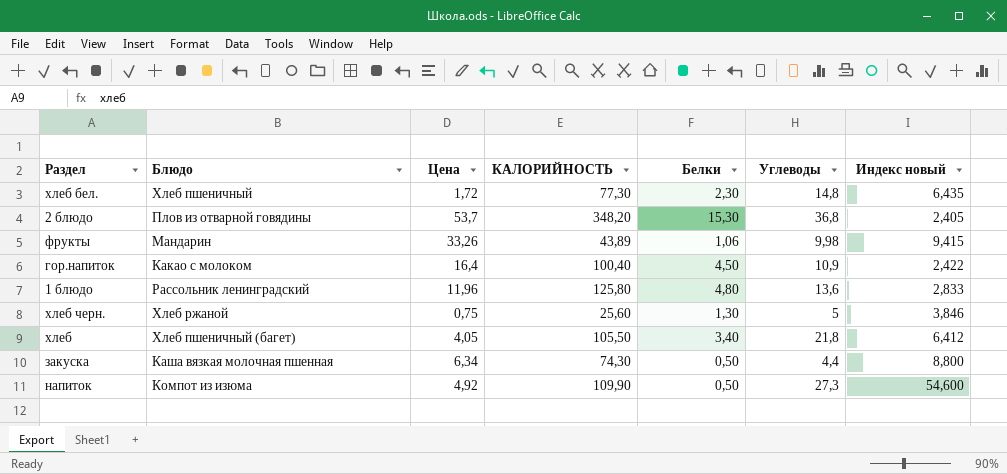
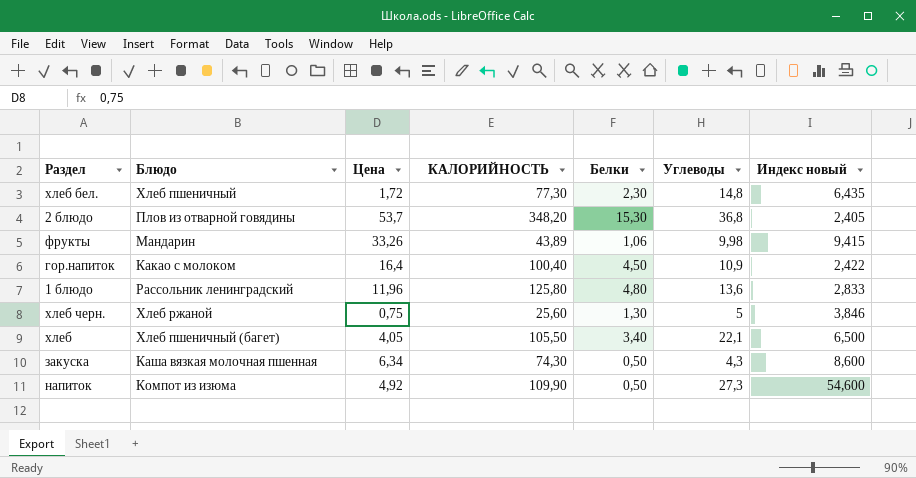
хлеб | Углеводы: 21,8 -> 22,1
хлеб | Индекс новый: 6,412 -> 6,500
закуска | Углеводы: 4,4 -> 4,3
закуска | Индекс новый: 8,800 -> 8,600

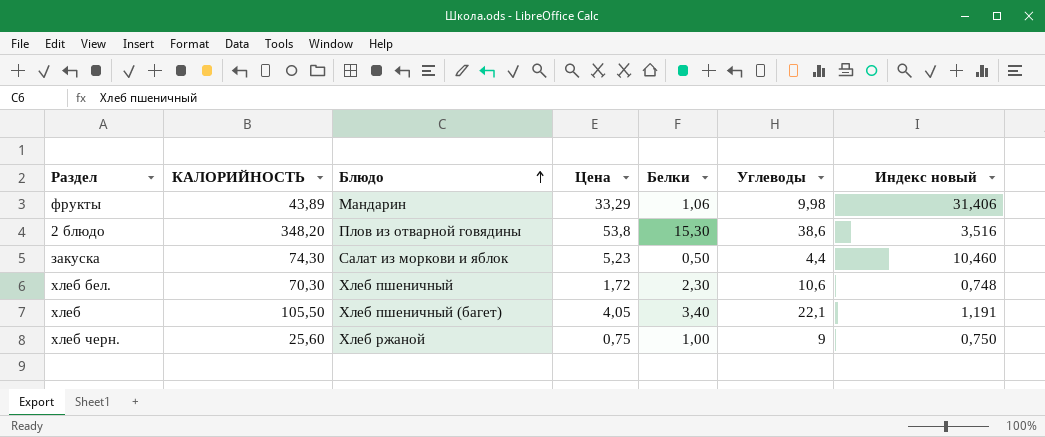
row order: none -> Блюдо ascending
column КАЛОРИЙНОСТЬ | position: 4 -> 2
column Индекс новый | formula: [Углеводы] / [Белки] -> [Цена] / [Белки]
row гор.напиток: Какао с молоком | 16,4 | 100,40 | 4,50 | 10,9 | 2,422 -> none
row 1 блюдо: Рассольник ленинградский | 11,96 | 125,80 | 4,80 | 13,6 | 2,833 -> none
row напиток: Компот из изюма | 4,92 | 109,90 | 0,50 | 27,3 | 54,600 -> none
фрукты | Цена: 33,26 -> 33,29
2 блюдо | Цена: 53,7 -> 53,8
2 блюдо | Углеводы: 36,8 -> 38,6
закуска | Блюдо: Каша вязкая молочная пшенная -> Салат из моркови и яблок
закуска | Цена: 6,34 -> 5,23
закуска | Углеводы: 4,3 -> 4,4
хлеб бел. | КАЛОРИЙНОСТЬ: 77,30 -> 70,30
хлеб бел. | Углеводы: 14,8 -> 10,6
хлеб черн. | Белки: 1,30 -> 1,00
хлеб черн. | Углеводы: 5 -> 9

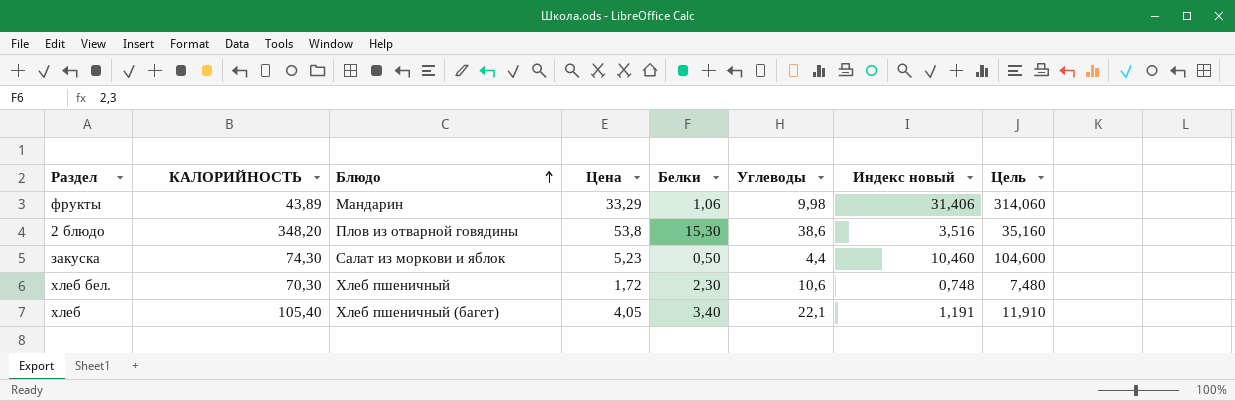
column Цель | formula: none -> [Индекс новый] * 10
row хлеб черн.: 25,60 | Хлеб ржаной | 0,75 | 1,00 | 9 | 0,750 -> none
хлеб | КАЛОРИЙНОСТЬ: 105,50 -> 105,40

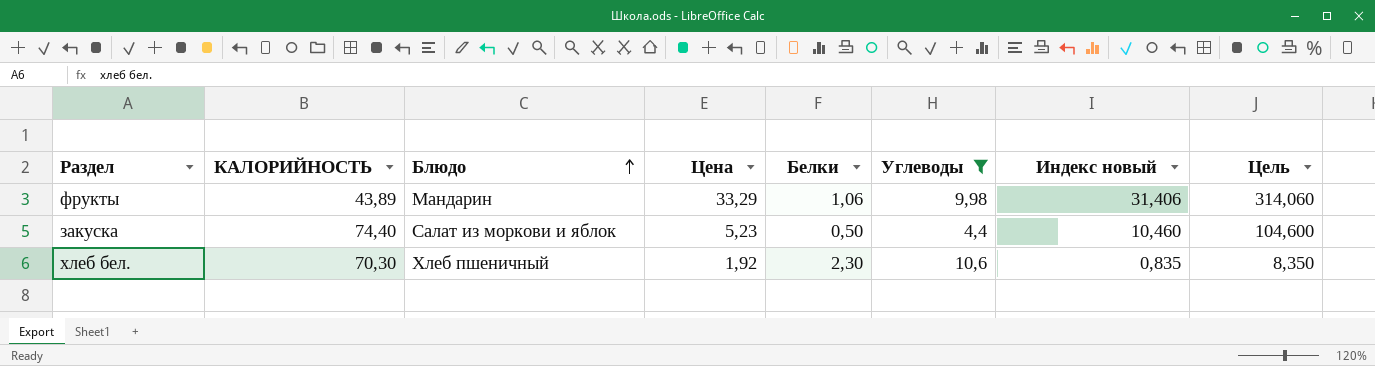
filter: none -> Углеводы <= 10,6
закуска | КАЛОРИЙНОСТЬ: 74,30 -> 74,40
хлеб бел. | Цена: 1,72 -> 1,92
хлеб бел. | Индекс новый: 0,748 -> 0,835
хлеб бел. | Цель: 7,480 -> 8,350

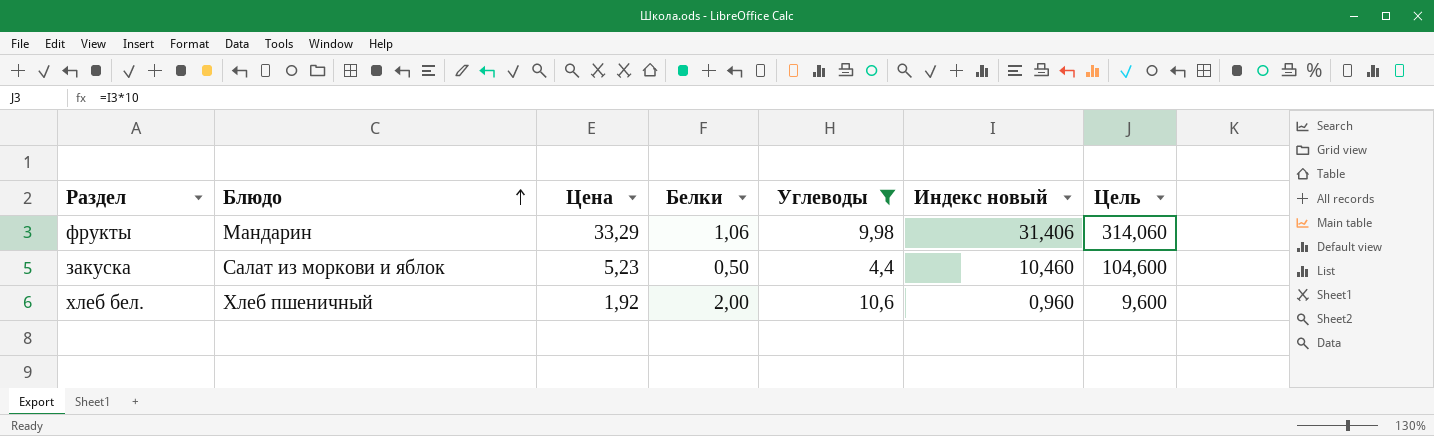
column КАЛОРИЙНОСТЬ | position: 2 -> none
хлеб бел. | Белки: 2,30 -> 2,00
хлеб бел. | Индекс новый: 0,835 -> 0,960
хлеб бел. | Цель: 8,350 -> 9,600

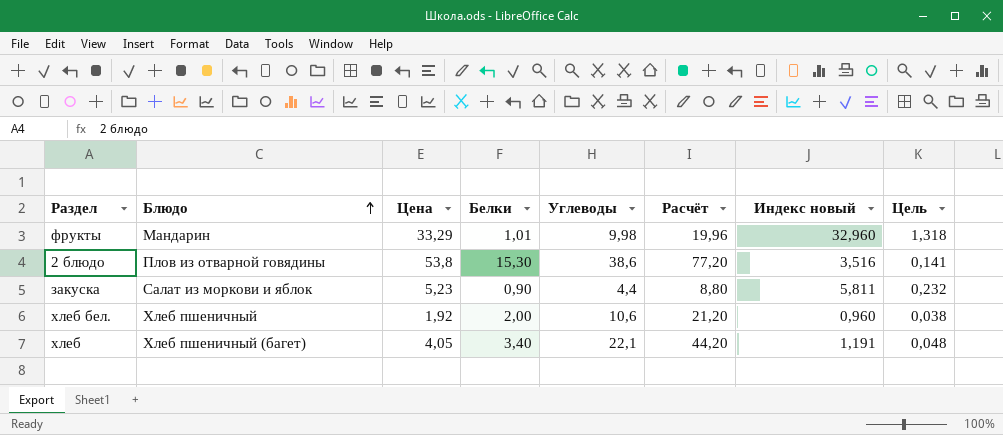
filter: Углеводы <= 10,6 -> none
column Расчёт | formula: none -> [Углеводы] * 2
column Цель | formula: [Индекс новый] * 10 -> [Индекс новый] * 0,04
фрукты | Белки: 1,06 -> 1,01
фрукты | Индекс новый: 31,406 -> 32,960
закуска | Белки: 0,50 -> 0,90
закуска | Индекс новый: 10,460 -> 5,811

